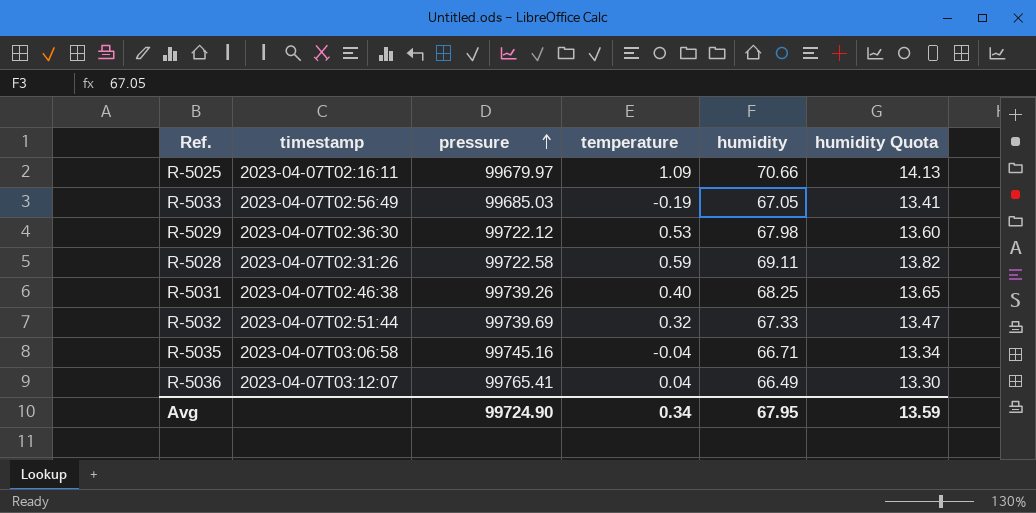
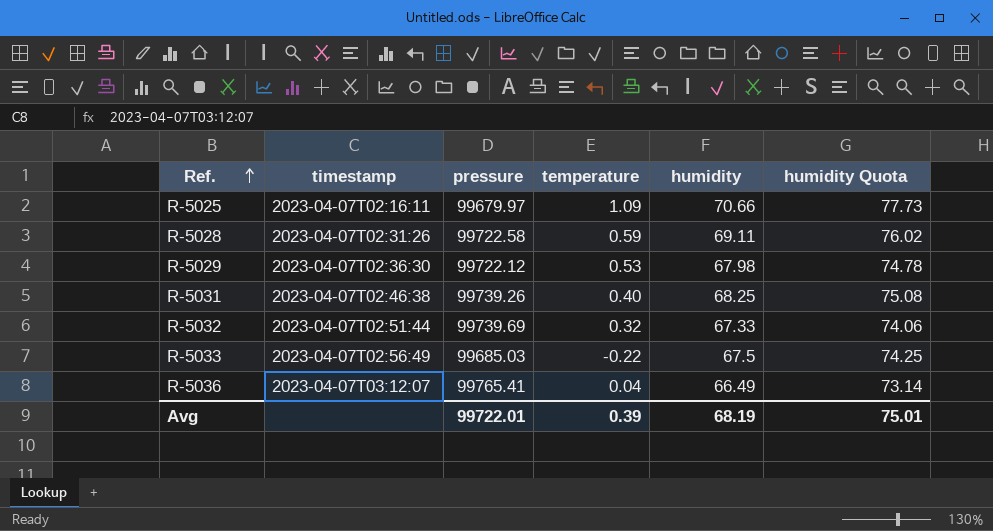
row order: pressure ascending -> Ref. ascending
column humidity Quota | formula: [humidity] * 0.2 -> [humidity] * 1.1
row R-5035: 2023-04-07T03:06:58 | 99745.16 | -0.04 | 66.71 | 13.34 -> none
R-5033 | temperature: -0.19 -> -0.22
R-5033 | humidity: 67.05 -> 67.5
Avg | pressure: 99724.90 -> 99722.01
Avg | temperature: 0.34 -> 0.39
Avg | humidity: 67.95 -> 68.19
Avg | humidity Quota: 13.59 -> 75.01

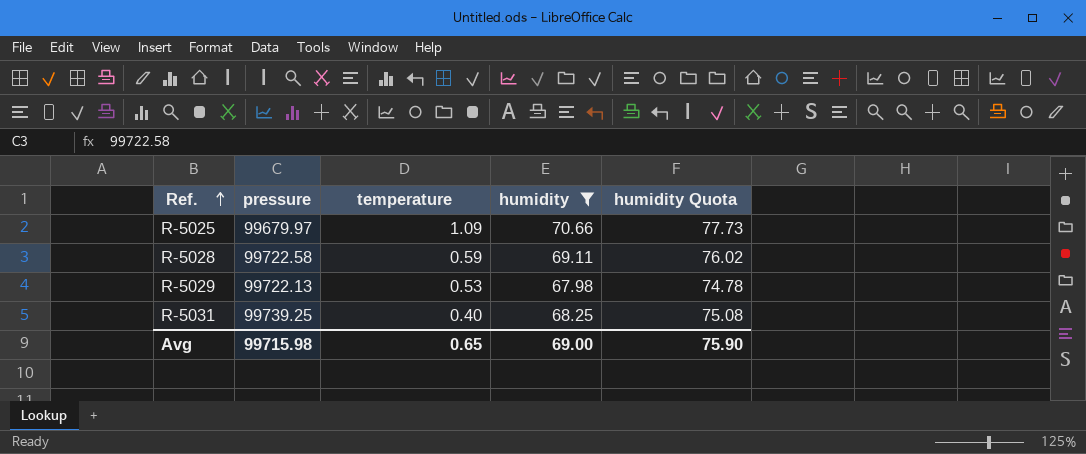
filter: none -> humidity >= 67.98
column timestamp | position: 2 -> none
R-5029 | pressure: 99722.12 -> 99722.13
R-5031 | pressure: 99739.26 -> 99739.25
Avg | pressure: 99722.01 -> 99715.98
Avg | temperature: 0.39 -> 0.65
Avg | humidity: 68.19 -> 69.00
Avg | humidity Quota: 75.01 -> 75.90

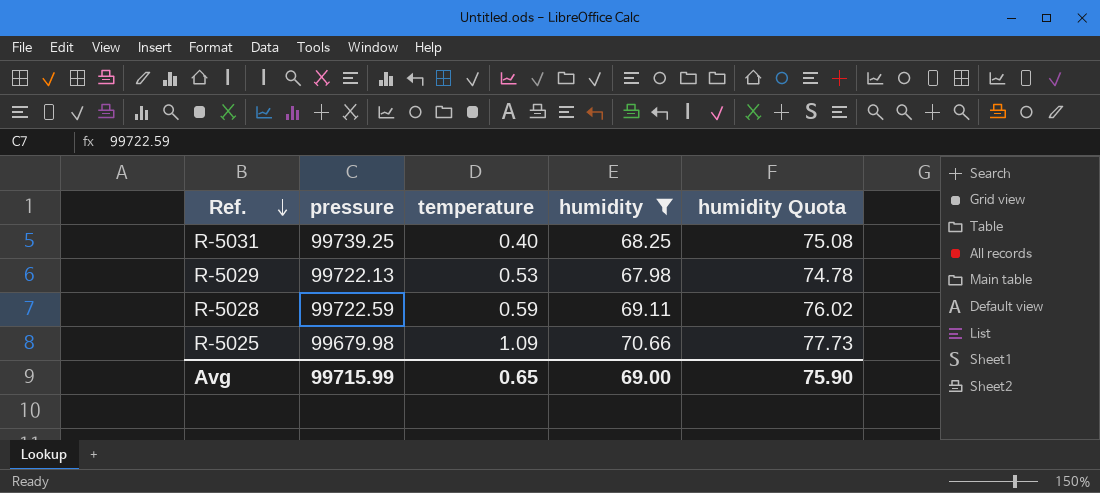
row order: Ref. ascending -> Ref. descending
R-5028 | pressure: 99722.58 -> 99722.59
R-5025 | pressure: 99679.97 -> 99679.98
Avg | pressure: 99715.98 -> 99715.99

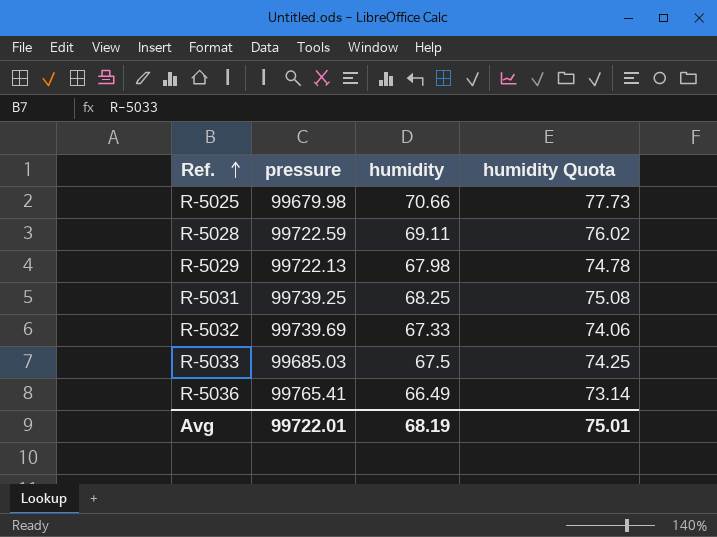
filter: humidity >= 67.98 -> none
row order: Ref. descending -> Ref. ascending
column temperature | position: 3 -> none
Avg | pressure: 99715.99 -> 99722.01
Avg | humidity: 69.00 -> 68.19
Avg | humidity Quota: 75.90 -> 75.01

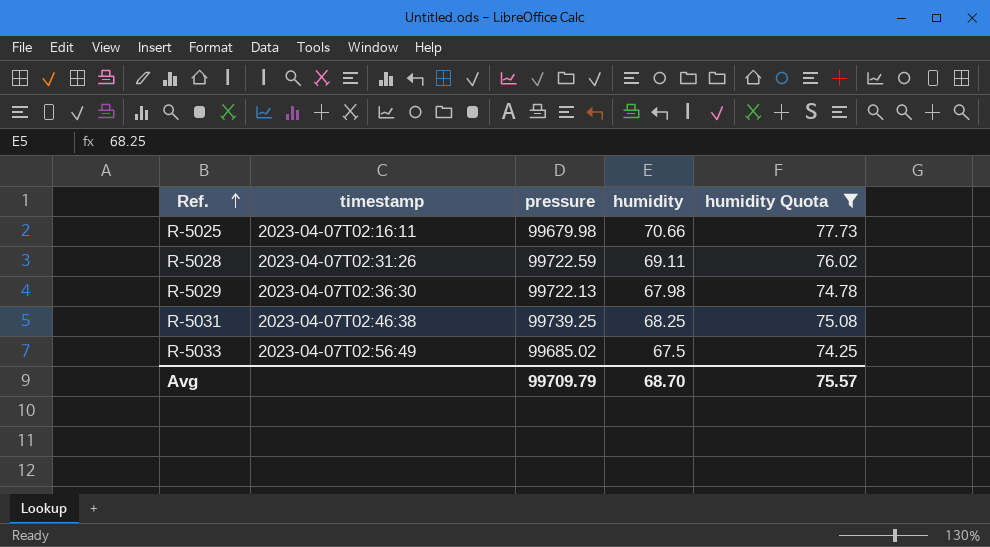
filter: none -> humidity Quota >= 74.25
column timestamp | position: none -> 2
R-5033 | pressure: 99685.03 -> 99685.02
Avg | pressure: 99722.01 -> 99709.79
Avg | humidity: 68.19 -> 68.70
Avg | humidity Quota: 75.01 -> 75.57

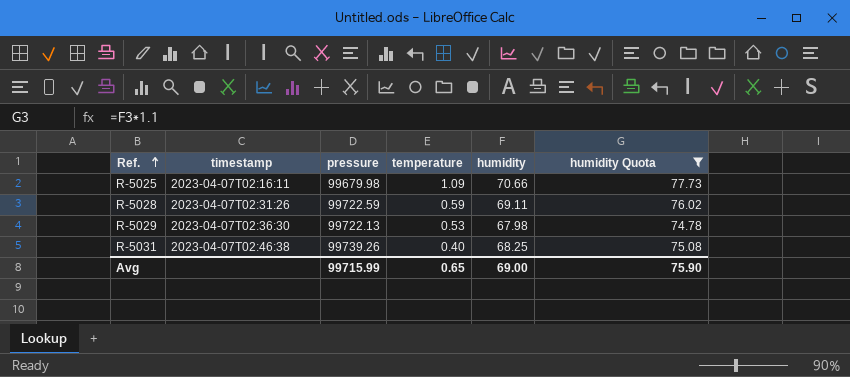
column temperature | position: none -> 4
row R-5033: 2023-04-07T02:56:49 | 99685.02 | 67.5 | 74.25 -> none
R-5031 | pressure: 99739.25 -> 99739.26
Avg | pressure: 99709.79 -> 99715.99
Avg | humidity: 68.70 -> 69.00
Avg | humidity Quota: 75.57 -> 75.90

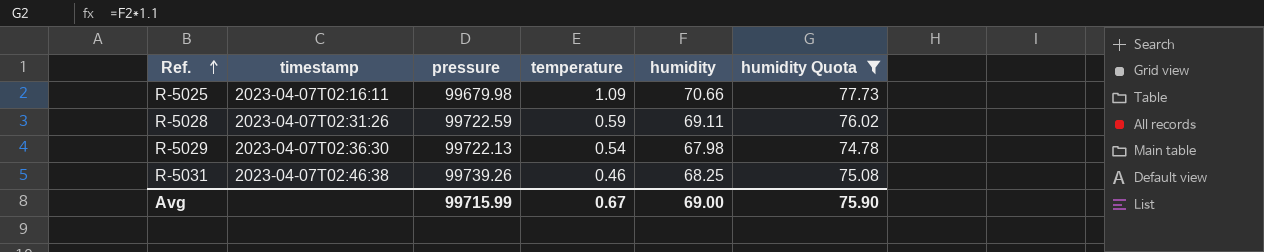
R-5029 | temperature: 0.53 -> 0.54
R-5031 | temperature: 0.40 -> 0.46
Avg | temperature: 0.65 -> 0.67

